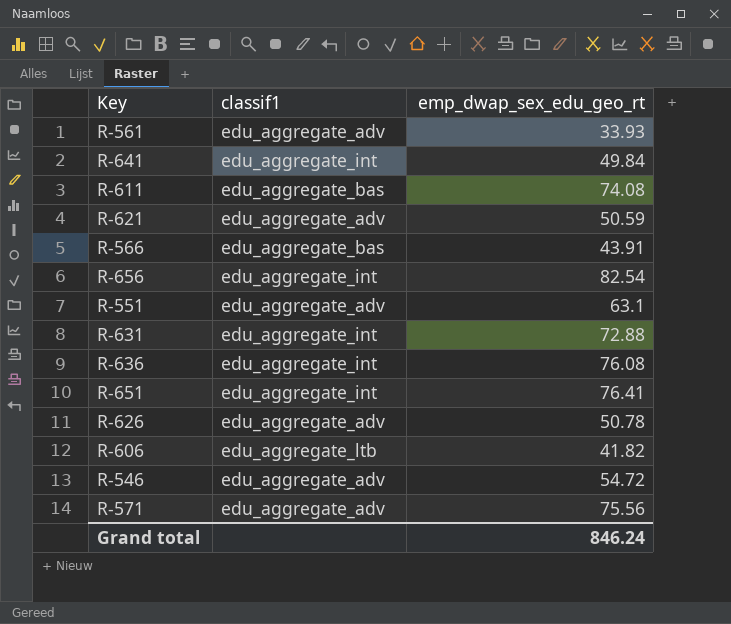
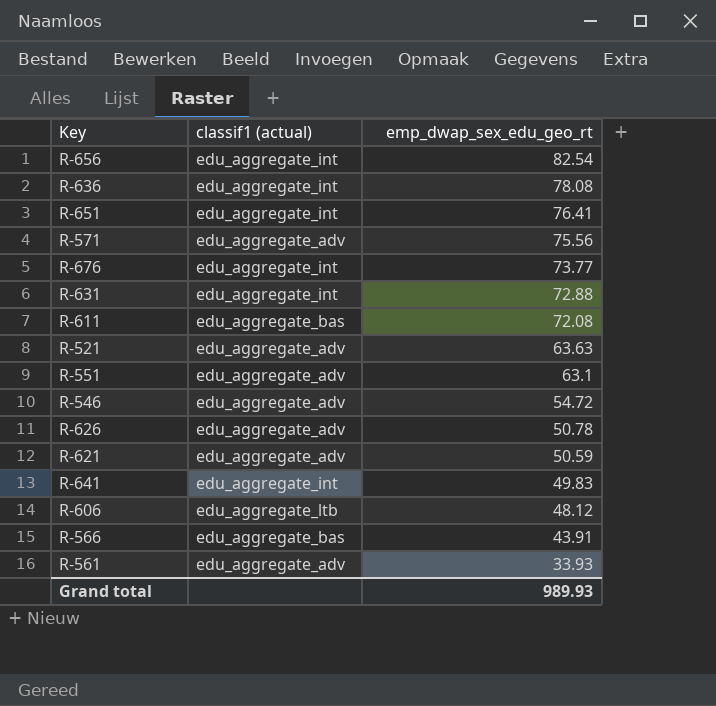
row order: none -> emp_dwap_sex_edu_geo_rt descending
column name: classif1 -> classif1 (actual)
R-636 | emp_dwap_sex_edu_geo_rt: 76.08 -> 78.08
row R-676: none -> edu_aggregate_int | 73.77
R-611 | emp_dwap_sex_edu_geo_rt: 74.08 -> 72.08
row R-521: none -> edu_aggregate_adv | 63.63
R-641 | emp_dwap_sex_edu_geo_rt: 49.84 -> 49.83
R-606 | emp_dwap_sex_edu_geo_rt: 41.82 -> 48.12
Grand total | emp_dwap_sex_edu_geo_rt: 846.24 -> 989.93

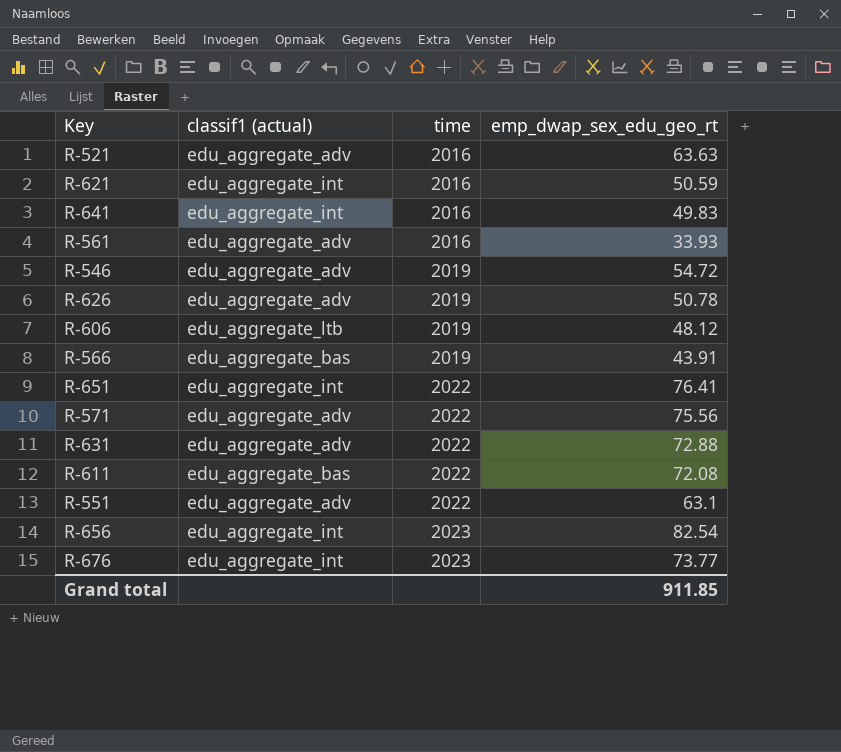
row order: emp_dwap_sex_edu_geo_rt descending -> time ascending
column time | position: none -> 3
row R-636: edu_aggregate_int | 78.08 -> none
R-621 | classif1 (actual): edu_aggregate_adv -> edu_aggregate_int
R-631 | classif1 (actual): edu_aggregate_int -> edu_aggregate_adv
Grand total | emp_dwap_sex_edu_geo_rt: 989.93 -> 911.85

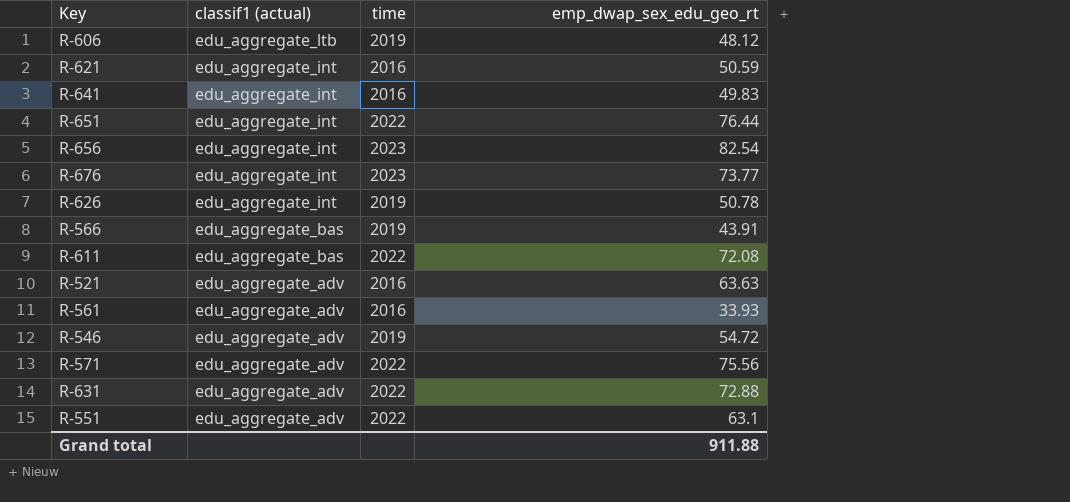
row order: time ascending -> classif1 (actual) descending
R-651 | emp_dwap_sex_edu_geo_rt: 76.41 -> 76.44
R-626 | classif1 (actual): edu_aggregate_adv -> edu_aggregate_int
Grand total | emp_dwap_sex_edu_geo_rt: 911.85 -> 911.88

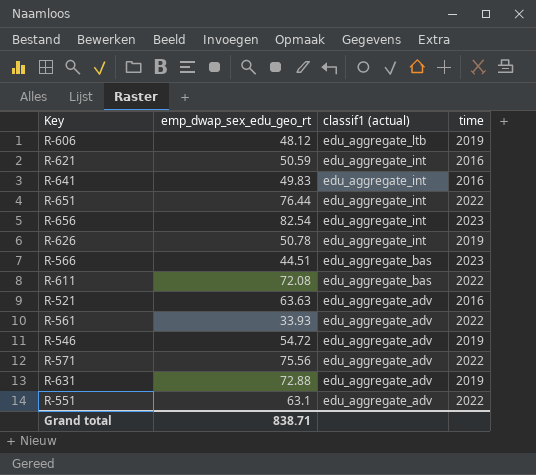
column emp_dwap_sex_edu_geo_rt | position: 4 -> 2
row R-676: edu_aggregate_int | 2023 | 73.77 -> none
R-566 | emp_dwap_sex_edu_geo_rt: 43.91 -> 44.51
R-566 | time: 2019 -> 2023
R-561 | time: 2016 -> 2022
R-631 | time: 2022 -> 2019
Grand total | emp_dwap_sex_edu_geo_rt: 911.88 -> 838.71

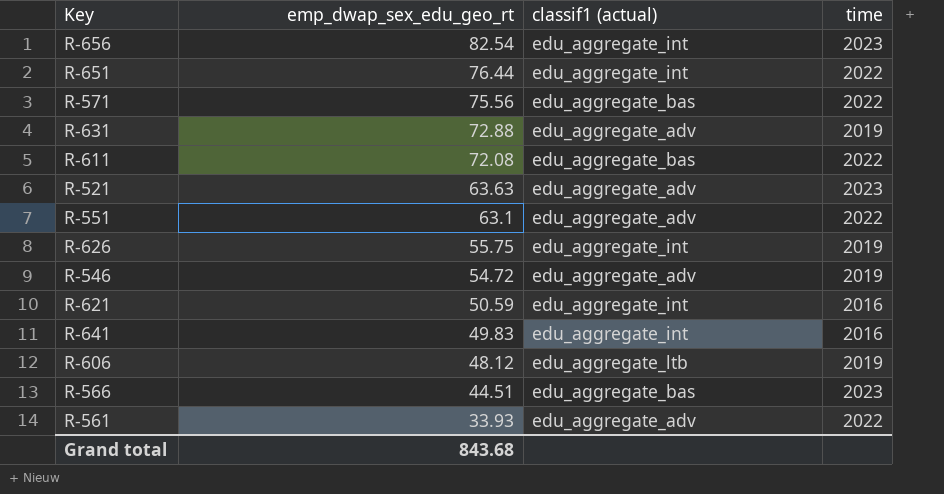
row order: classif1 (actual) descending -> emp_dwap_sex_edu_geo_rt descending
R-571 | classif1 (actual): edu_aggregate_adv -> edu_aggregate_bas
R-521 | time: 2016 -> 2023
R-626 | emp_dwap_sex_edu_geo_rt: 50.78 -> 55.75
Grand total | emp_dwap_sex_edu_geo_rt: 838.71 -> 843.68

